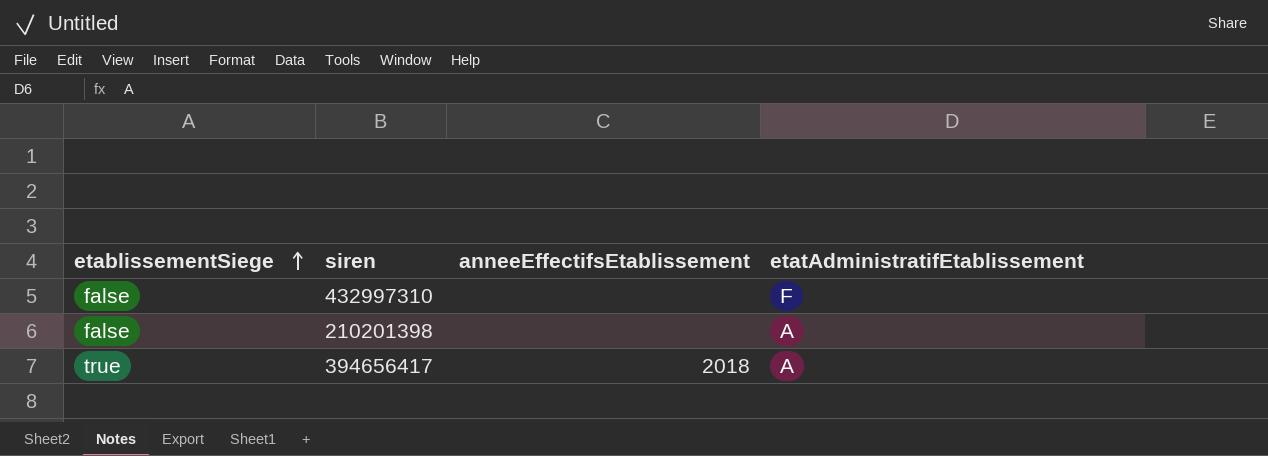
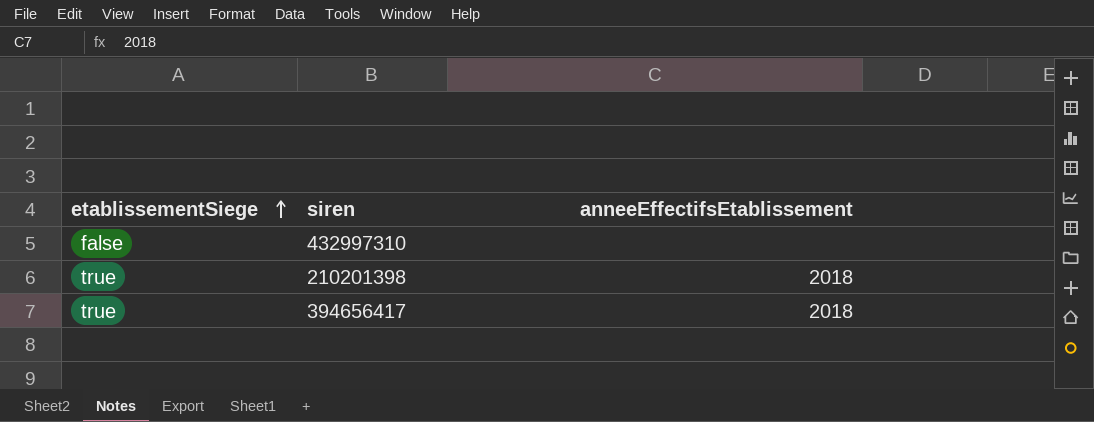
column etatAdministratifEtablissement | position: 4 -> none
210201398 | etablissementSiege: false -> true
210201398 | anneeEffectifsEtablissement: none -> 2018

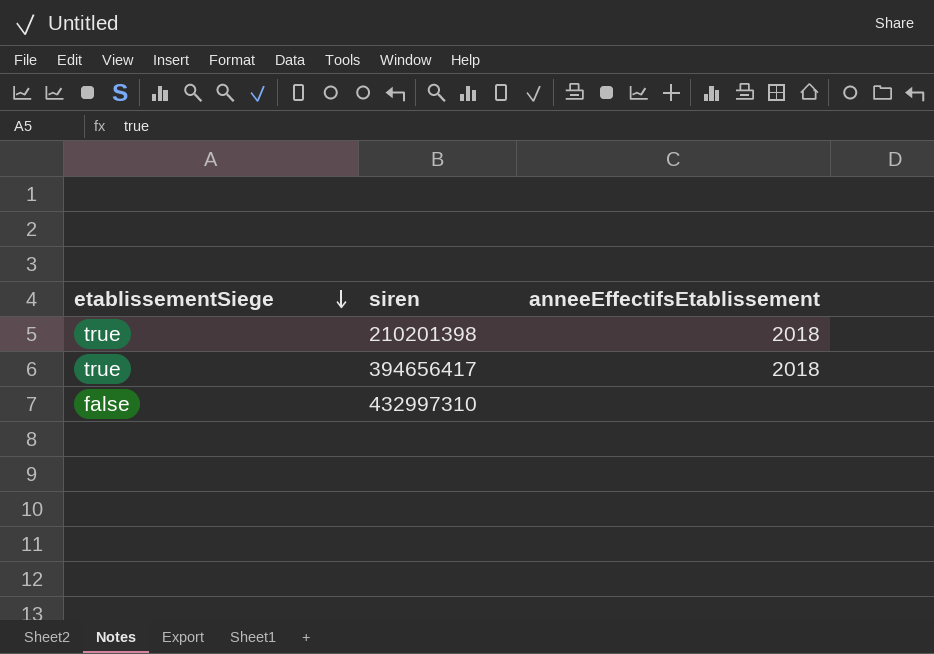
row order: etablissementSiege ascending -> etablissementSiege descending

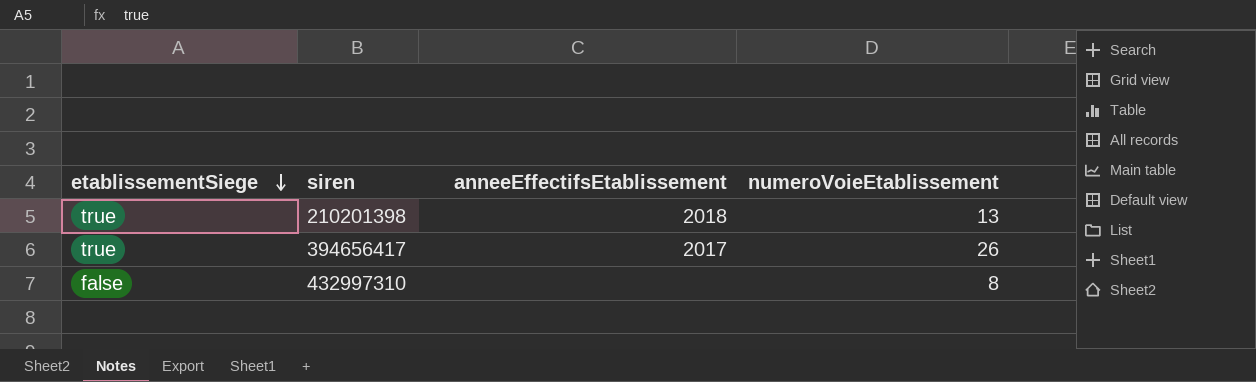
column numeroVoieEtablissement | position: none -> 4
394656417 | anneeEffectifsEtablissement: 2018 -> 2017

